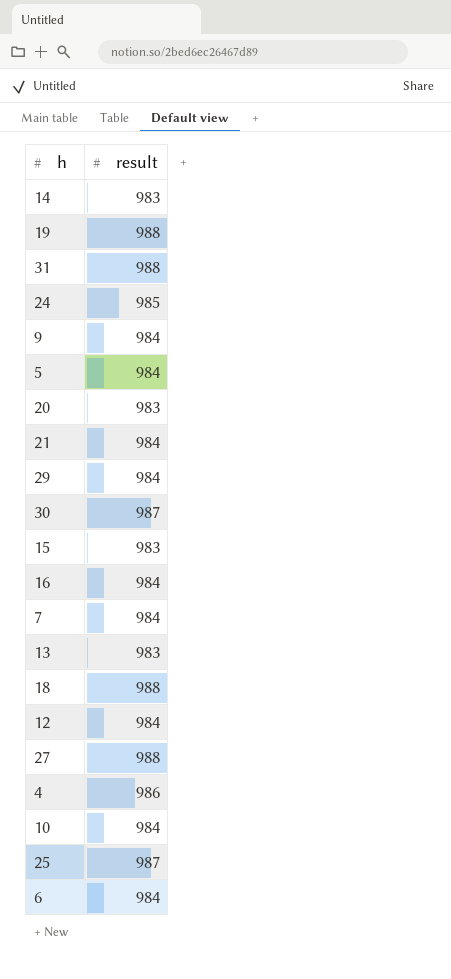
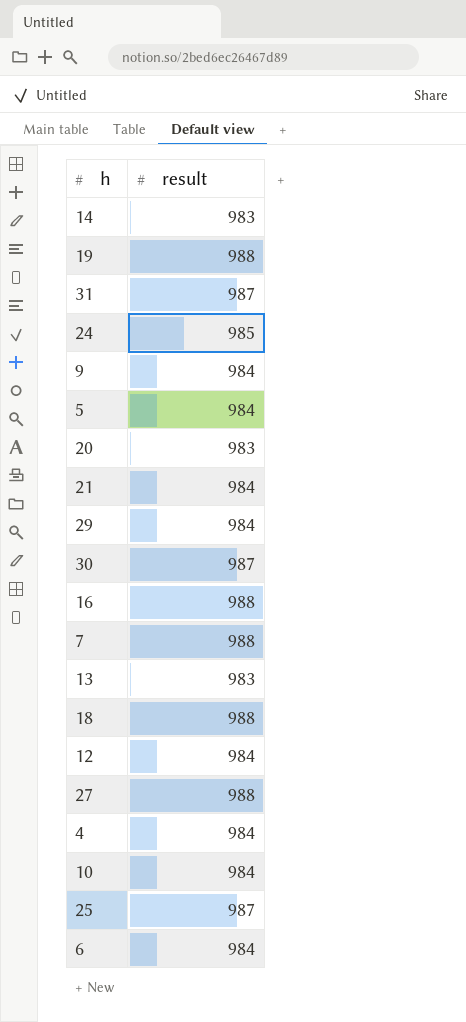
row 15: 983 -> none
31 | result: 988 -> 987
16 | result: 984 -> 988
7 | result: 984 -> 988
4 | result: 986 -> 984

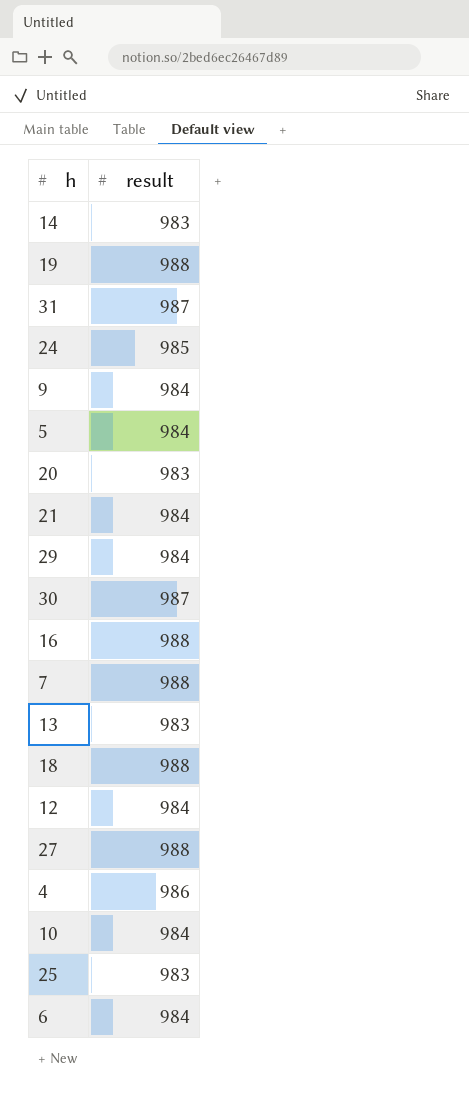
4 | result: 984 -> 986
25 | result: 987 -> 983

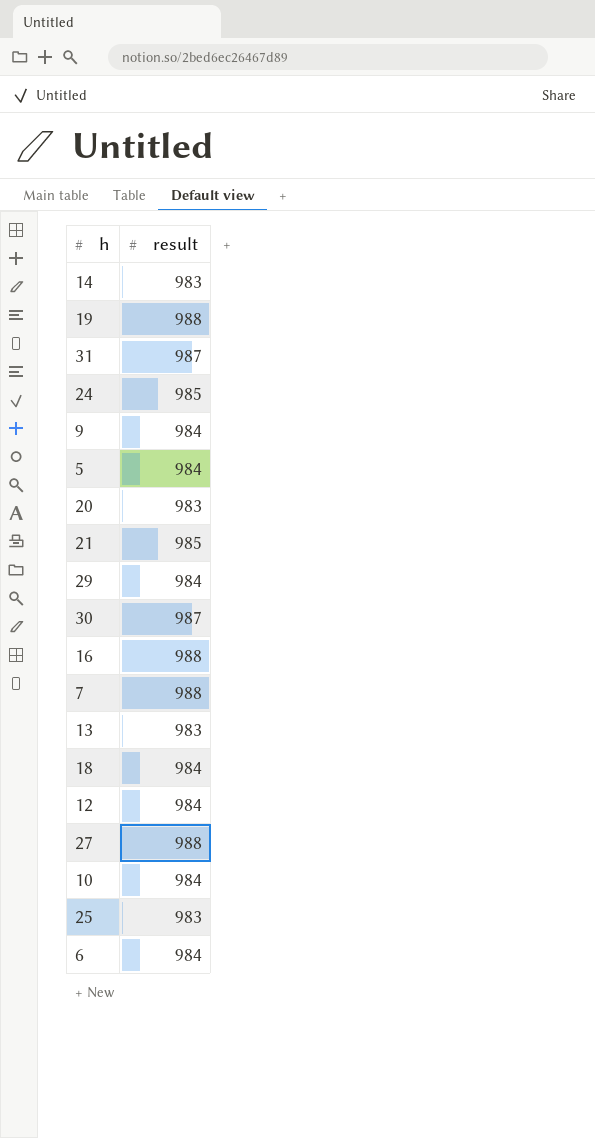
row 4: 986 -> none
21 | result: 984 -> 985
18 | result: 988 -> 984

